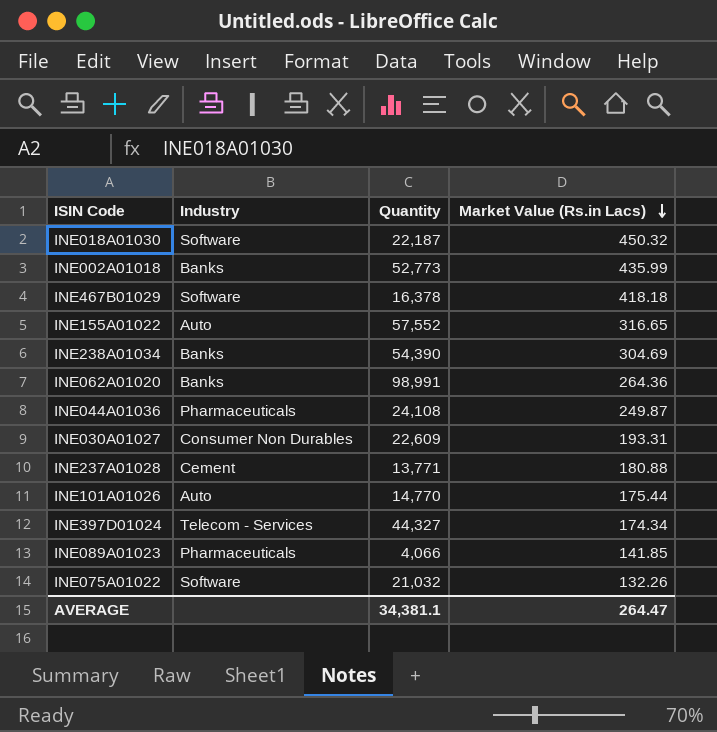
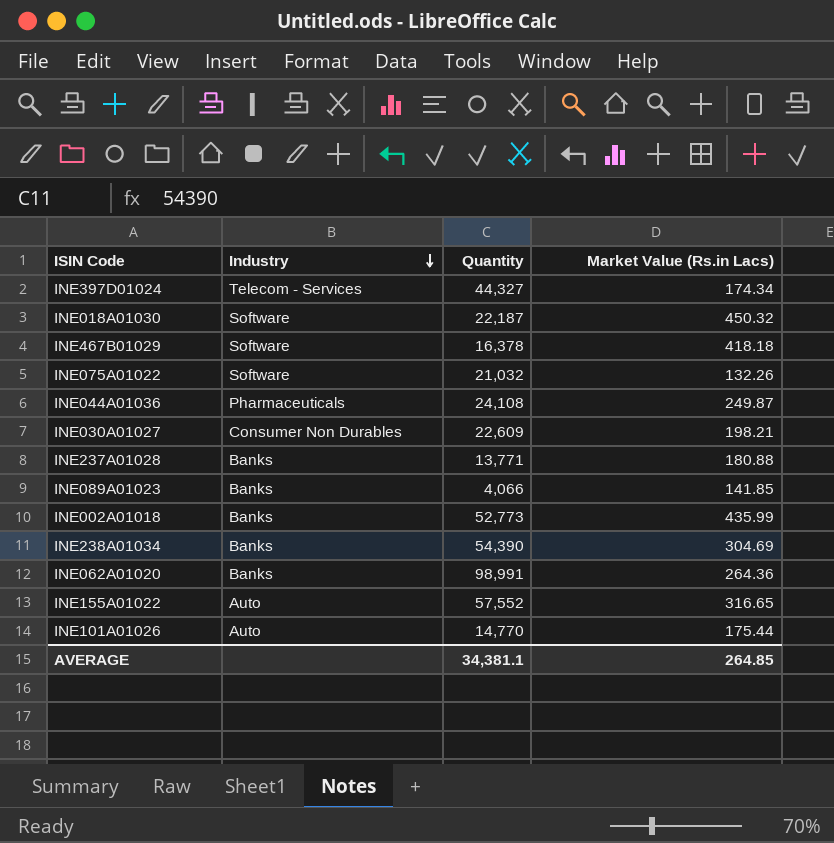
row order: Market Value (Rs.in Lacs) descending -> Industry descending
INE030A01027 | Market Value (Rs.in Lacs): 193.31 -> 198.21
INE237A01028 | Industry: Cement -> Banks
INE089A01023 | Industry: Pharmaceuticals -> Banks
AVERAGE | Market Value (Rs.in Lacs): 264.47 -> 264.85

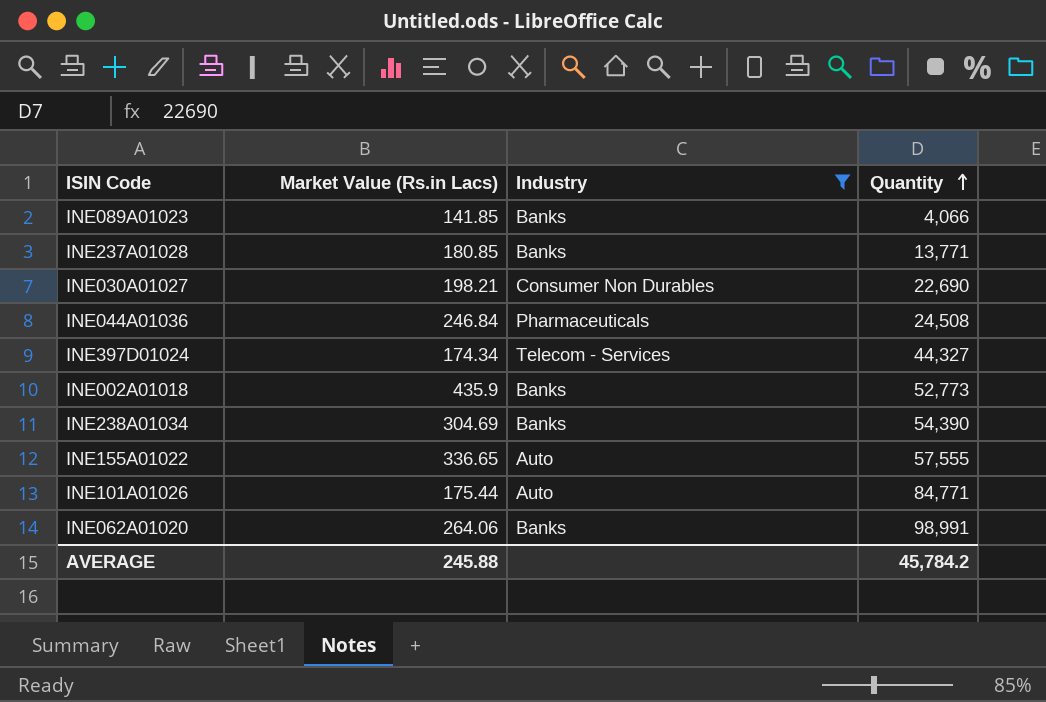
filter: none -> Industry != Software
row order: Industry descending -> Quantity ascending
column Market Value (Rs.in Lacs) | position: 4 -> 2
INE237A01028 | Market Value (Rs.in Lacs): 180.88 -> 180.85
INE030A01027 | Quantity: 22,609 -> 22,690
INE044A01036 | Market Value (Rs.in Lacs): 249.87 -> 246.84
INE044A01036 | Quantity: 24,108 -> 24,508
INE002A01018 | Market Value (Rs.in Lacs): 435.99 -> 435.9
INE155A01022 | Market Value (Rs.in Lacs): 316.65 -> 336.65
INE155A01022 | Quantity: 57,552 -> 57,555
INE101A01026 | Quantity: 14,770 -> 84,771
INE062A01020 | Market Value (Rs.in Lacs): 264.36 -> 264.06
AVERAGE | Market Value (Rs.in Lacs): 264.85 -> 245.88
AVERAGE | Quantity: 34,381.1 -> 45,784.2

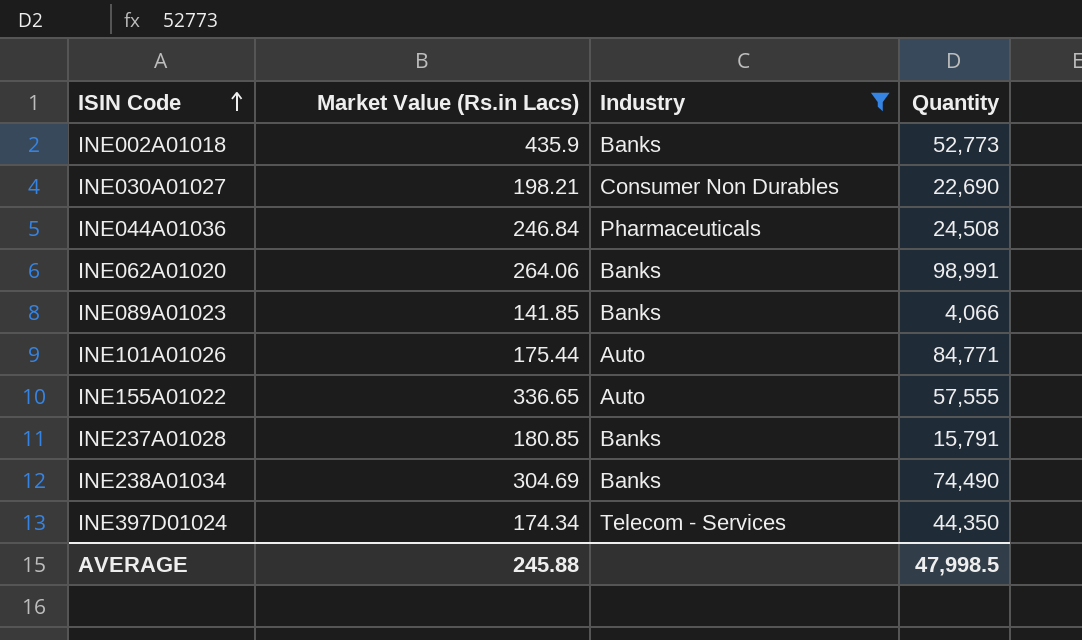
row order: Quantity ascending -> ISIN Code ascending
INE237A01028 | Quantity: 13,771 -> 15,791
INE238A01034 | Quantity: 54,390 -> 74,490
INE397D01024 | Quantity: 44,327 -> 44,350
AVERAGE | Quantity: 45,784.2 -> 47,998.5

